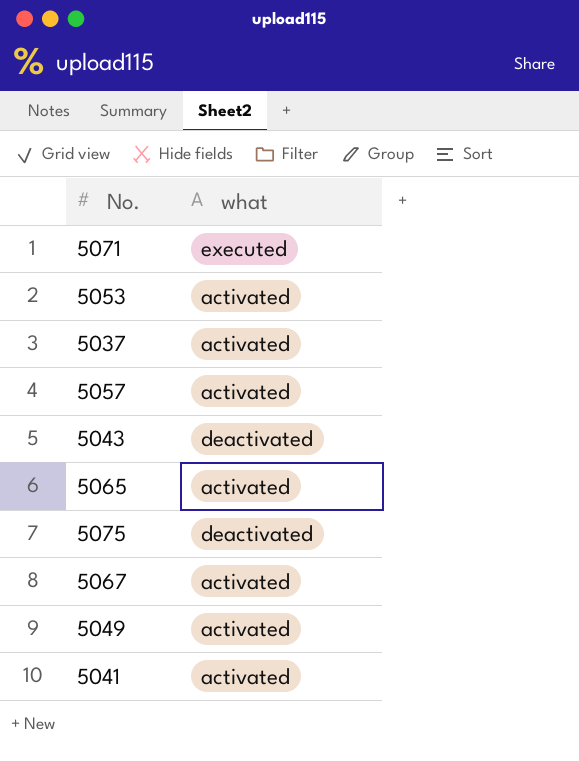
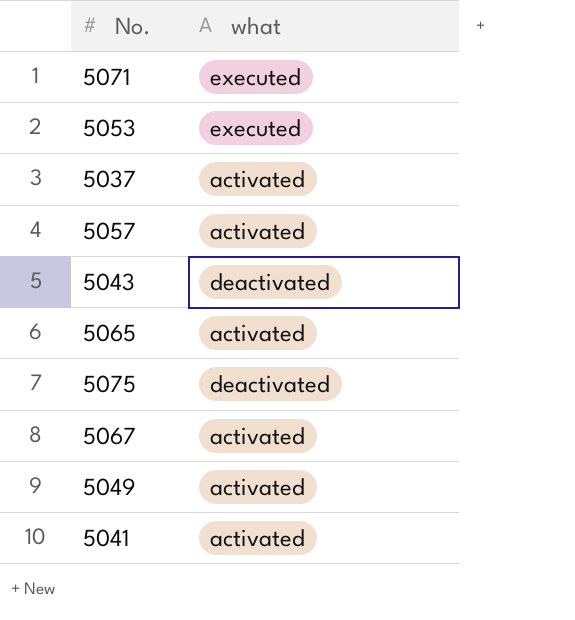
5053 | what: activated -> executed

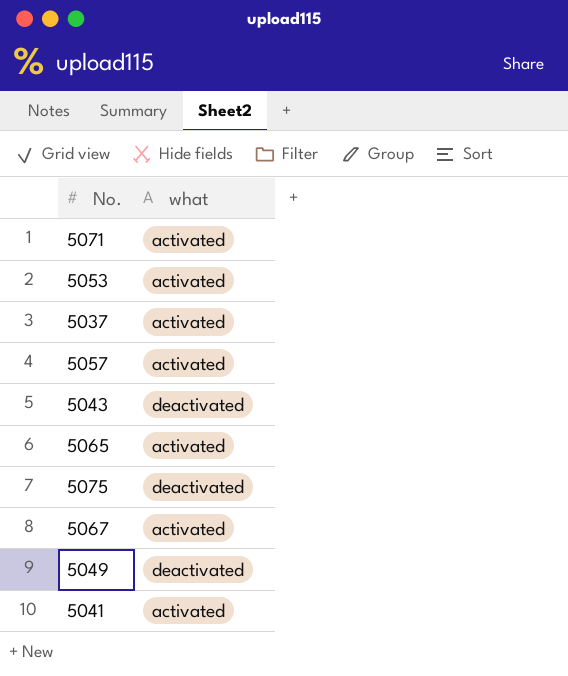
5071 | what: executed -> activated
5053 | what: executed -> activated
5049 | what: activated -> deactivated

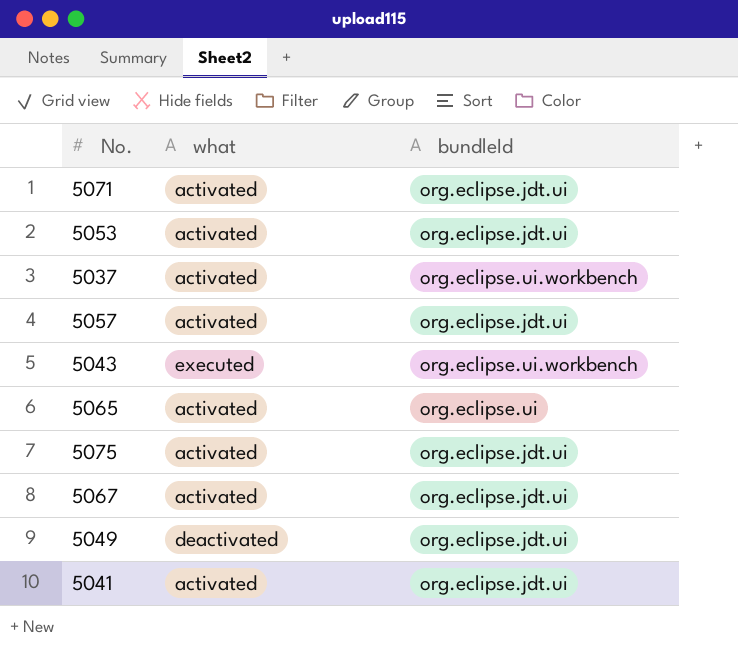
column bundleId | position: none -> 3
5043 | what: deactivated -> executed
5075 | what: deactivated -> activated

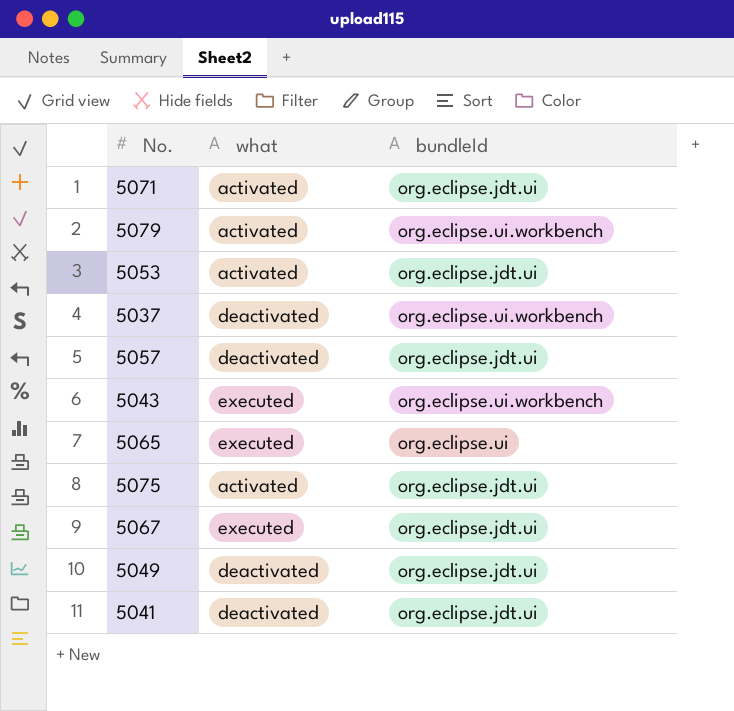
row 5079: none -> activated | org.eclipse.ui.workbench
5037 | what: activated -> deactivated
5057 | what: activated -> deactivated
5065 | what: activated -> executed
5067 | what: activated -> executed
5041 | what: activated -> deactivated

